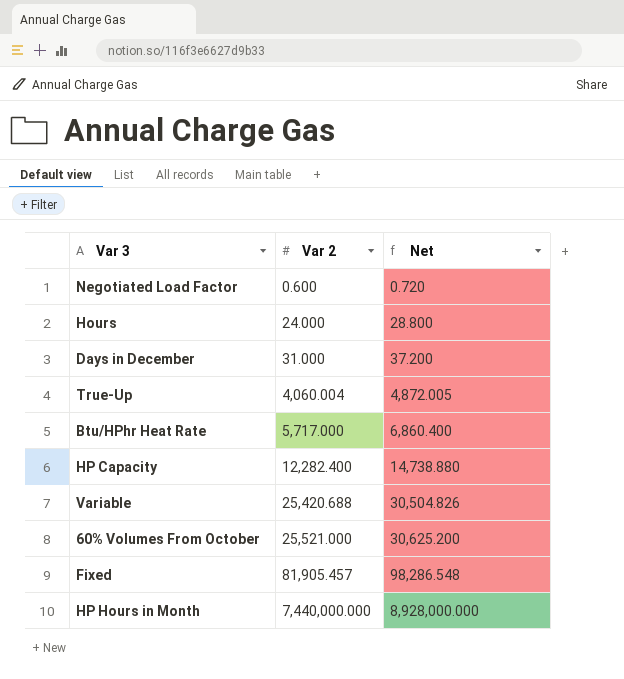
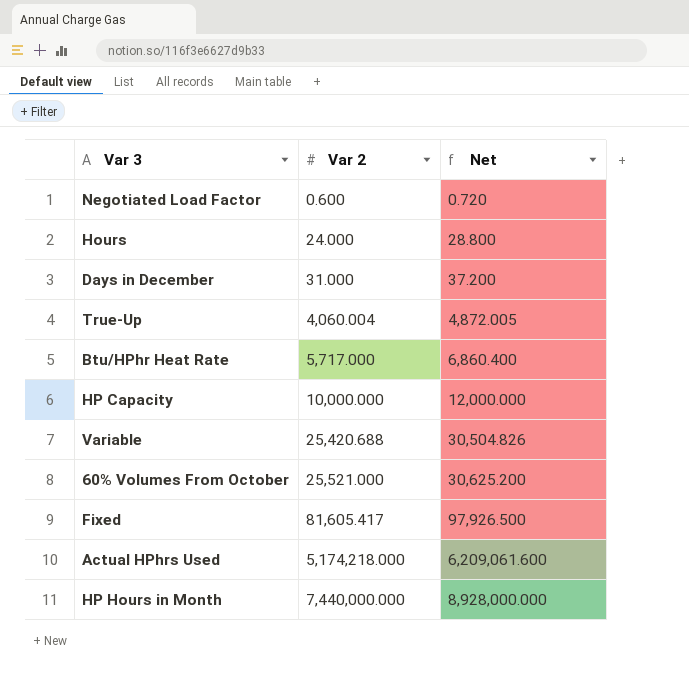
HP Capacity | Var 2: 12,282.400 -> 10,000.000
HP Capacity | Net: 14,738.880 -> 12,000.000
Fixed | Var 2: 81,905.457 -> 81,605.417
Fixed | Net: 98,286.548 -> 97,926.500
row Actual HPhrs Used: none -> 5,174,218.000 | 6,209,061.600

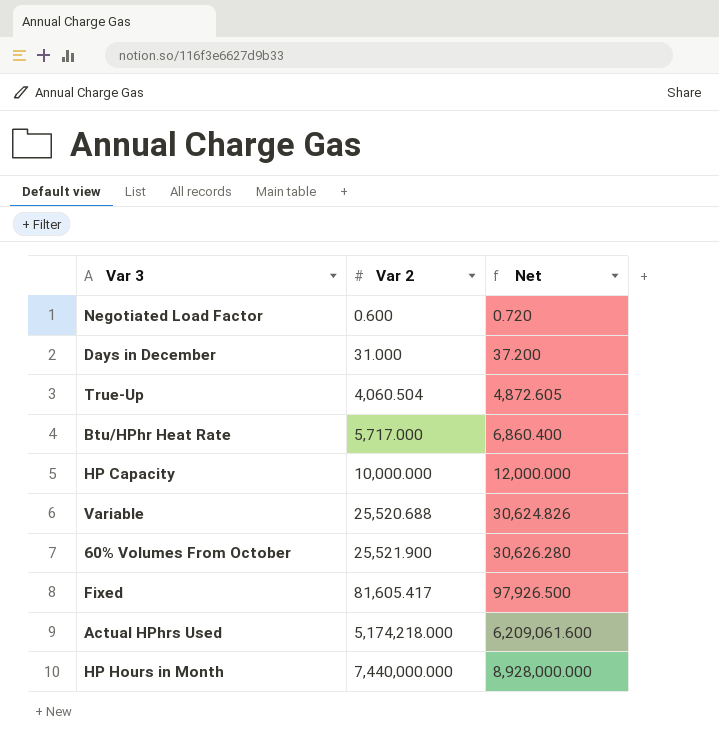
row Hours: 24.000 | 28.800 -> none
True-Up | Var 2: 4,060.004 -> 4,060.504
True-Up | Net: 4,872.005 -> 4,872.605
Variable | Var 2: 25,420.688 -> 25,520.688
Variable | Net: 30,504.826 -> 30,624.826
60% Volumes From October | Var 2: 25,521.000 -> 25,521.900
60% Volumes From October | Net: 30,625.200 -> 30,626.280

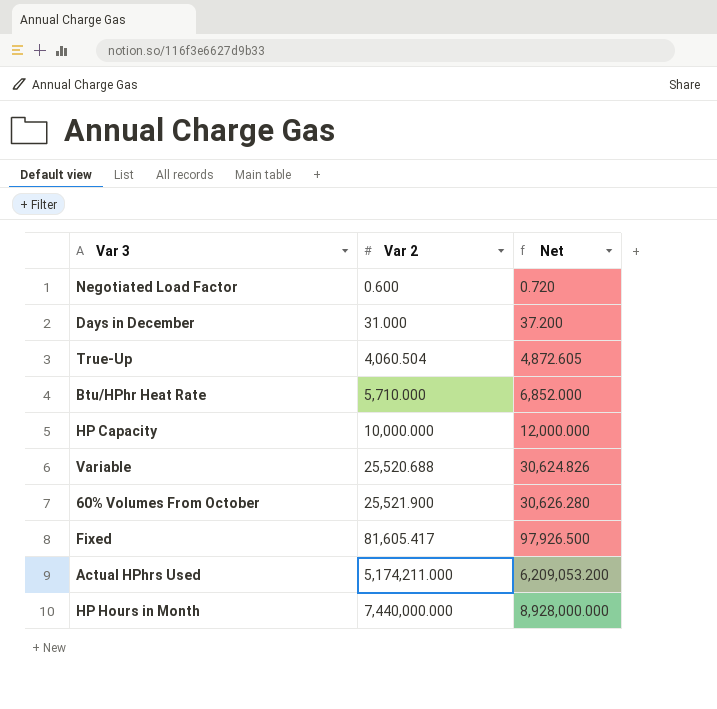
Btu/HPhr Heat Rate | Var 2: 5,717.000 -> 5,710.000
Btu/HPhr Heat Rate | Net: 6,860.400 -> 6,852.000
Actual HPhrs Used | Var 2: 5,174,218.000 -> 5,174,211.000
Actual HPhrs Used | Net: 6,209,061.600 -> 6,209,053.200

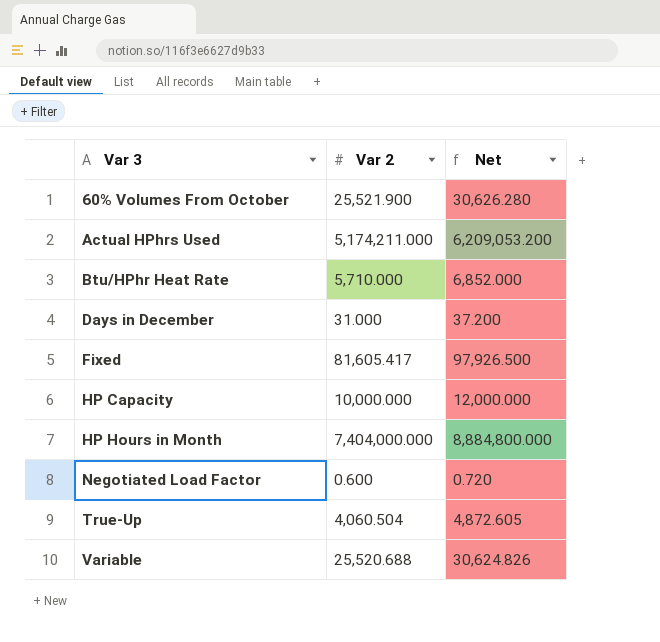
row order: Var 2 ascending -> Var 3 ascending
HP Hours in Month | Var 2: 7,440,000.000 -> 7,404,000.000
HP Hours in Month | Net: 8,928,000.000 -> 8,884,800.000

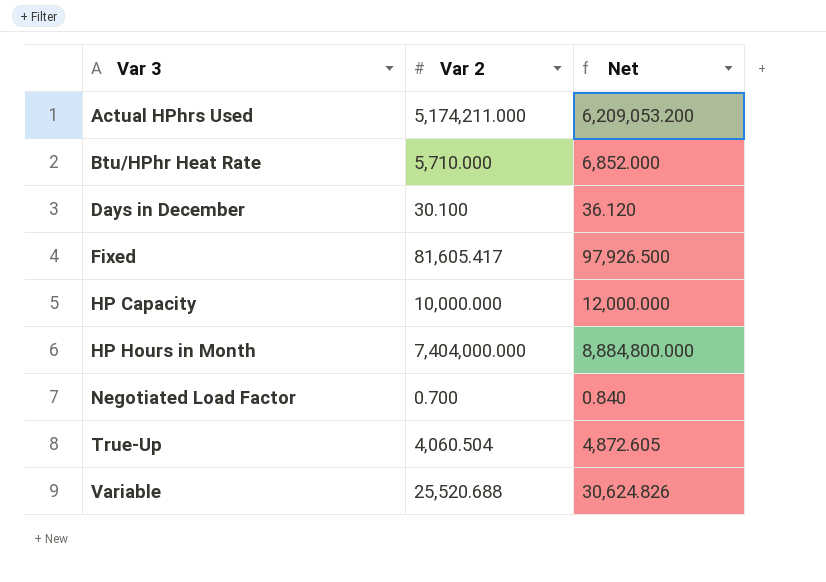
row 60% Volumes From October: 25,521.900 | 30,626.280 -> none
Days in December | Var 2: 31.000 -> 30.100
Days in December | Net: 37.200 -> 36.120
Negotiated Load Factor | Var 2: 0.600 -> 0.700
Negotiated Load Factor | Net: 0.720 -> 0.840

